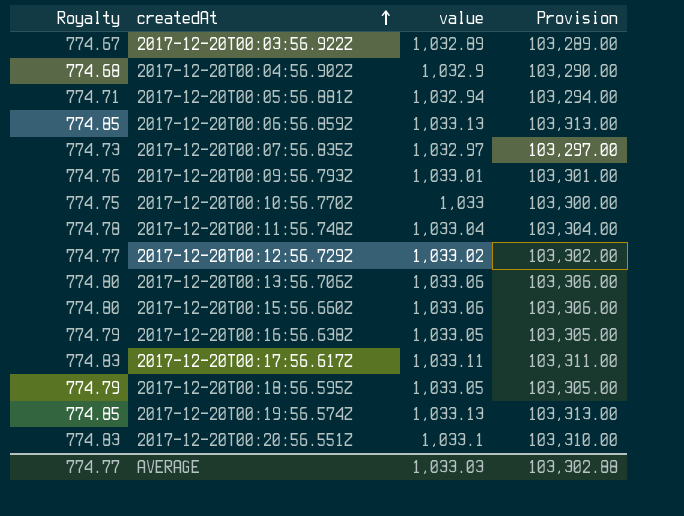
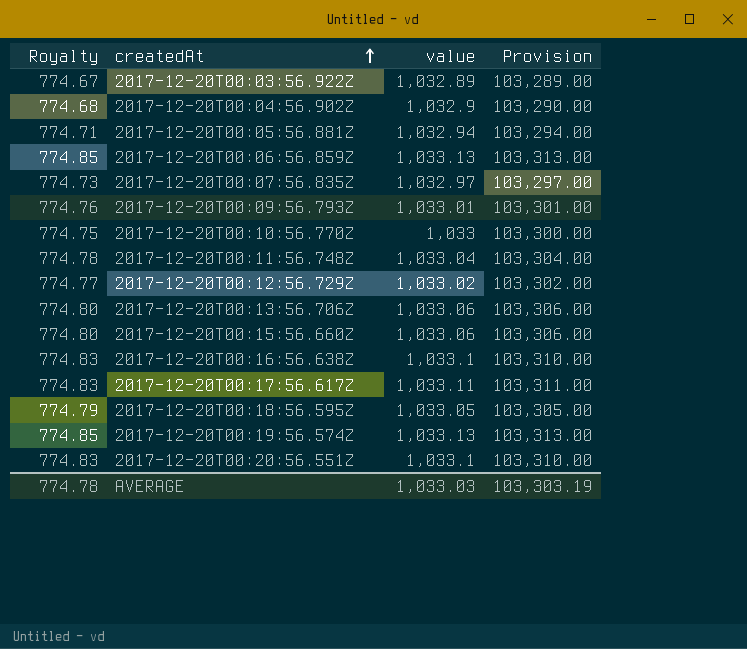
2017-12-20T00:16:56.638Z | Royalty: 774.79 -> 774.83
2017-12-20T00:16:56.638Z | value: 1,033.05 -> 1,033.1
2017-12-20T00:16:56.638Z | Provision: 103,305.00 -> 103,310.00
AVERAGE | Royalty: 774.77 -> 774.78
AVERAGE | Provision: 103,302.88 -> 103,303.19

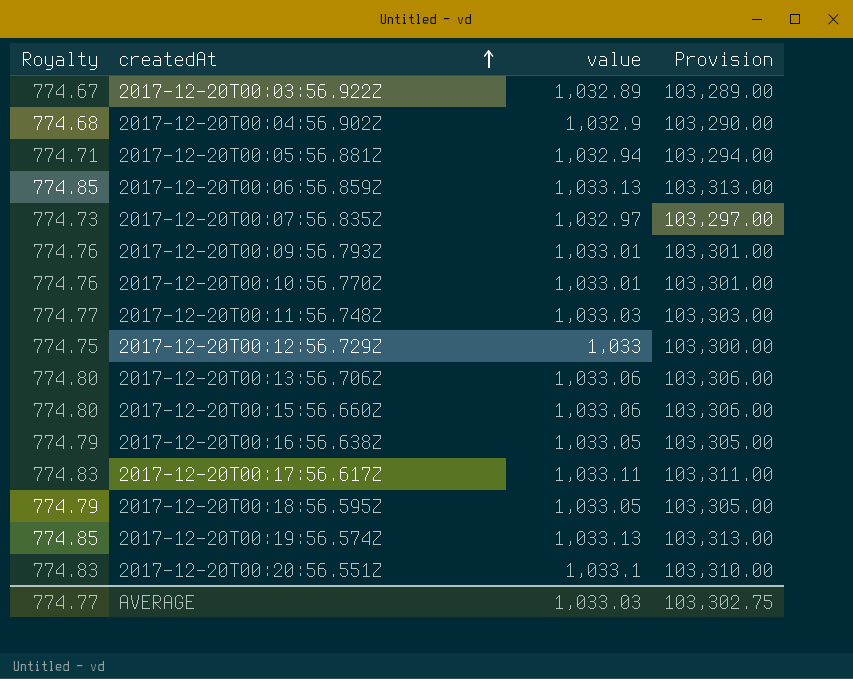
2017-12-20T00:10:56.770Z | Royalty: 774.75 -> 774.76
2017-12-20T00:10:56.770Z | value: 1,033 -> 1,033.01
2017-12-20T00:10:56.770Z | Provision: 103,300.00 -> 103,301.00
2017-12-20T00:11:56.748Z | Royalty: 774.78 -> 774.77
2017-12-20T00:11:56.748Z | value: 1,033.04 -> 1,033.03
2017-12-20T00:11:56.748Z | Provision: 103,304.00 -> 103,303.00
2017-12-20T00:12:56.729Z | Royalty: 774.77 -> 774.75
2017-12-20T00:12:56.729Z | value: 1,033.02 -> 1,033
2017-12-20T00:12:56.729Z | Provision: 103,302.00 -> 103,300.00
2017-12-20T00:16:56.638Z | Royalty: 774.83 -> 774.79
2017-12-20T00:16:56.638Z | value: 1,033.1 -> 1,033.05
2017-12-20T00:16:56.638Z | Provision: 103,310.00 -> 103,305.00
AVERAGE | Royalty: 774.78 -> 774.77
AVERAGE | Provision: 103,303.19 -> 103,302.75

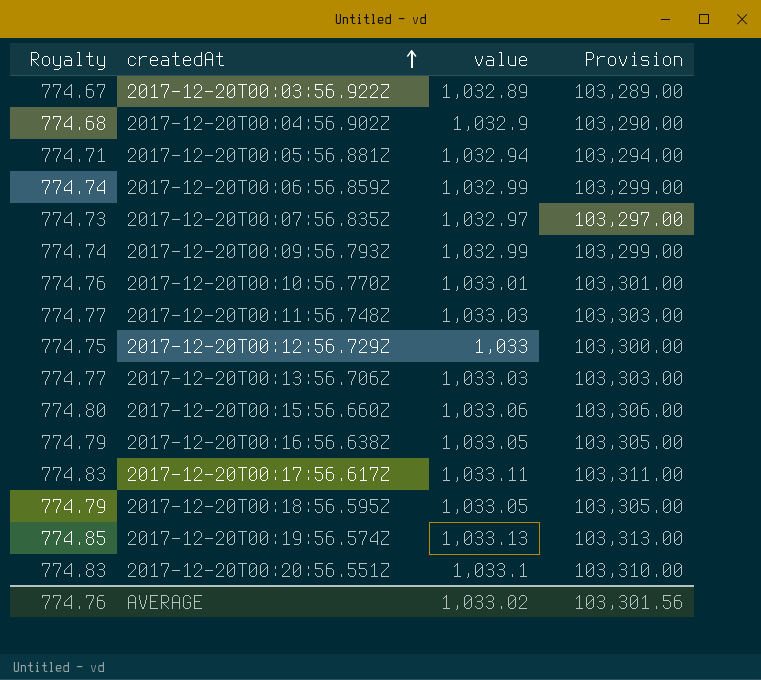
2017-12-20T00:06:56.859Z | Royalty: 774.85 -> 774.74
2017-12-20T00:06:56.859Z | value: 1,033.13 -> 1,032.99
2017-12-20T00:06:56.859Z | Provision: 103,313.00 -> 103,299.00
2017-12-20T00:09:56.793Z | Royalty: 774.76 -> 774.74
2017-12-20T00:09:56.793Z | value: 1,033.01 -> 1,032.99
2017-12-20T00:09:56.793Z | Provision: 103,301.00 -> 103,299.00
2017-12-20T00:13:56.706Z | Royalty: 774.80 -> 774.77
2017-12-20T00:13:56.706Z | value: 1,033.06 -> 1,033.03
2017-12-20T00:13:56.706Z | Provision: 103,306.00 -> 103,303.00
AVERAGE | Royalty: 774.77 -> 774.76
AVERAGE | value: 1,033.03 -> 1,033.02
AVERAGE | Provision: 103,302.75 -> 103,301.56

